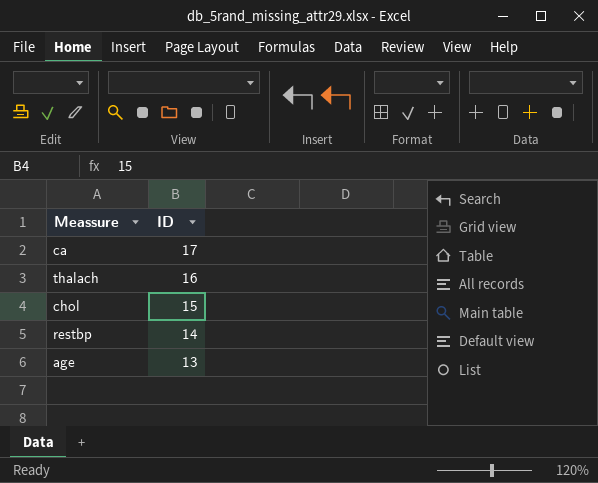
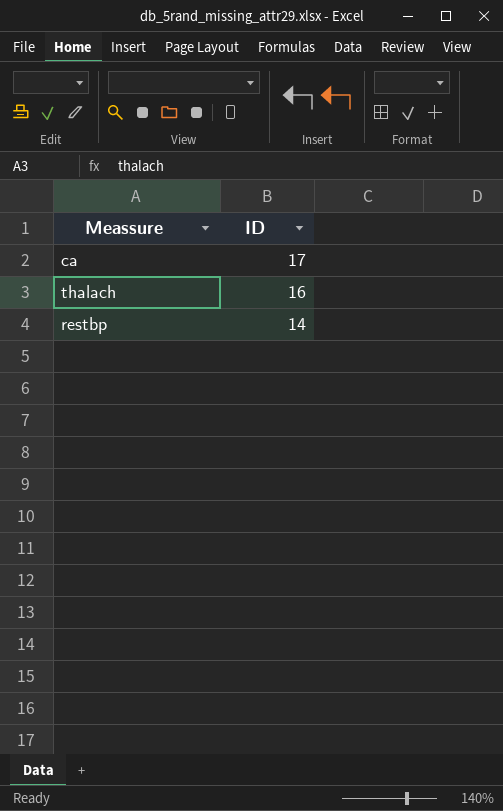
row chol: 15 -> none
row age: 13 -> none

